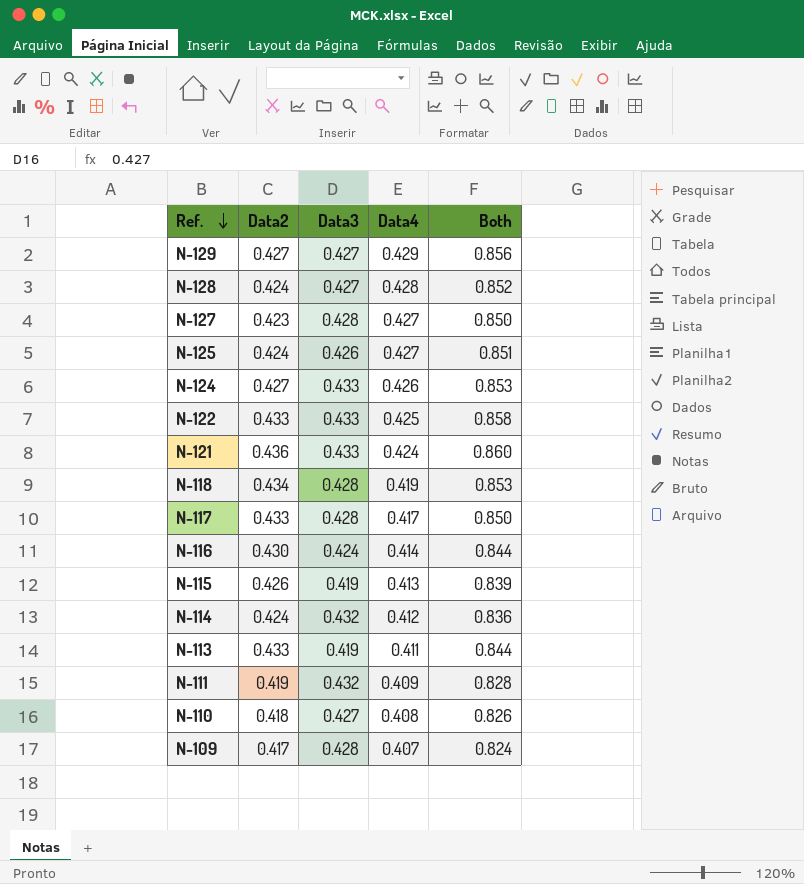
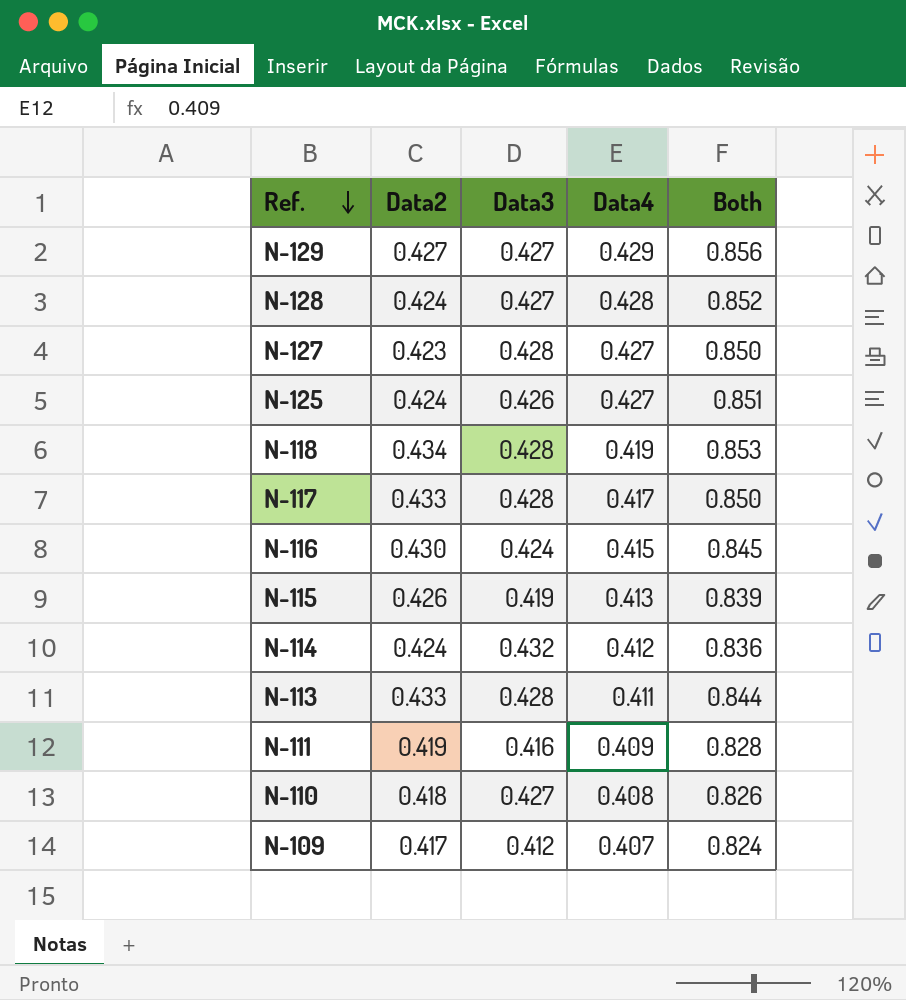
row N-124: 0.427 | 0.433 | 0.426 | 0.853 -> none
row N-122: 0.433 | 0.433 | 0.425 | 0.858 -> none
row N-121: 0.436 | 0.433 | 0.424 | 0.860 -> none
N-116 | Data4: 0.414 -> 0.415
N-116 | Both: 0.844 -> 0.845
N-113 | Data3: 0.419 -> 0.428
N-111 | Data3: 0.432 -> 0.416
N-109 | Data3: 0.428 -> 0.412

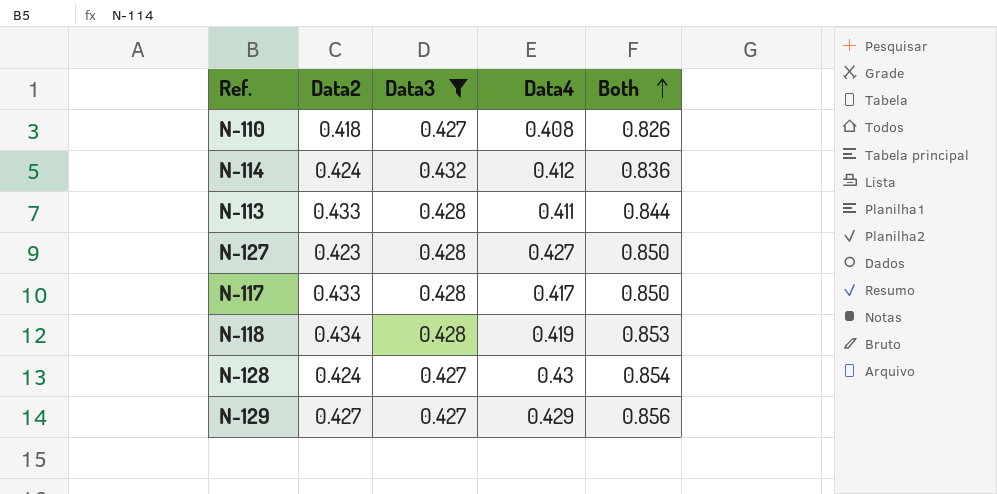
filter: none -> Data3 >= 0.427
row order: Ref. descending -> Both ascending
N-128 | Data4: 0.428 -> 0.43
N-128 | Both: 0.852 -> 0.854

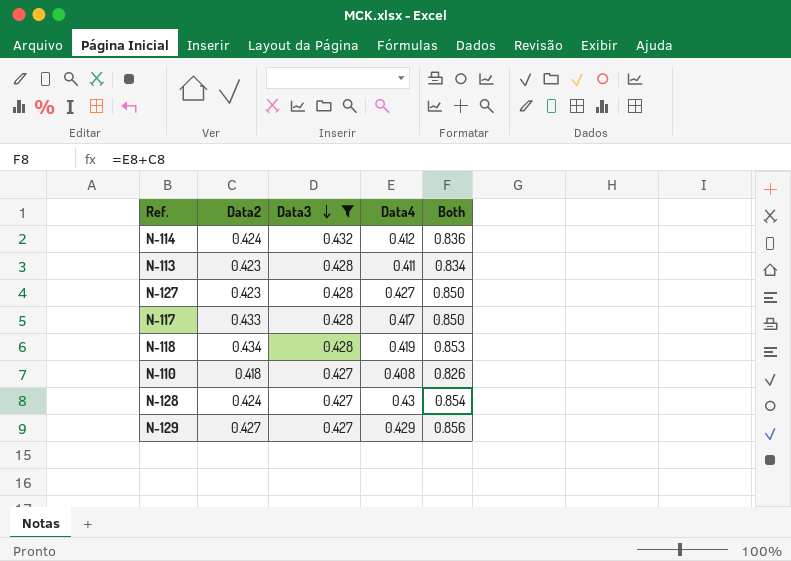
row order: Both ascending -> Data3 descending
N-113 | Data2: 0.433 -> 0.423
N-113 | Both: 0.844 -> 0.834

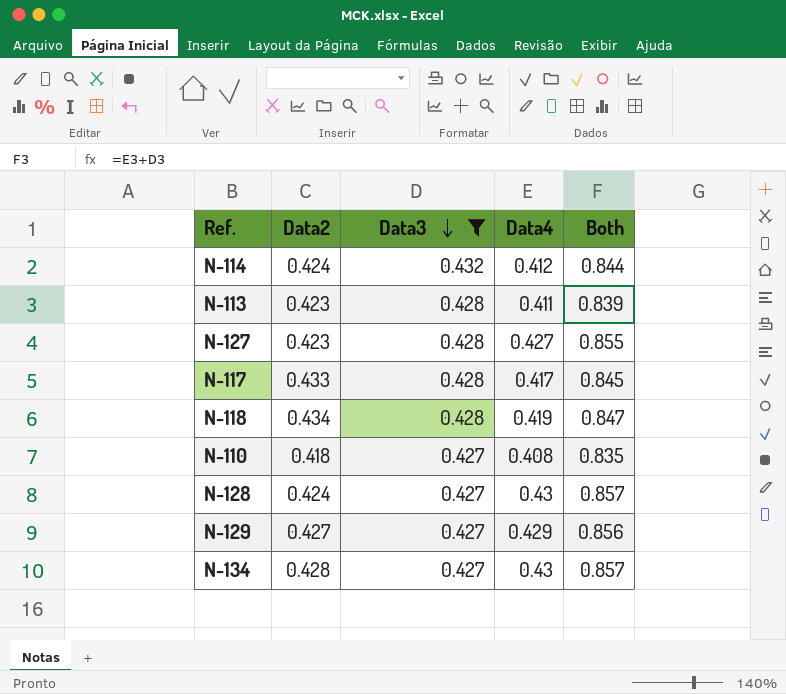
column Both | formula: [Data2] + [Data4] -> [Data3] + [Data4]
row N-134: none -> 0.428 | 0.427 | 0.43 | 0.857

